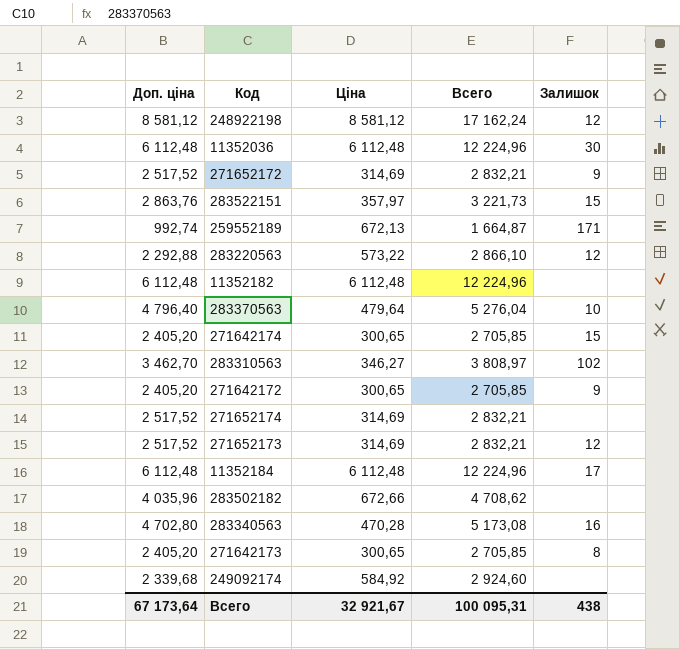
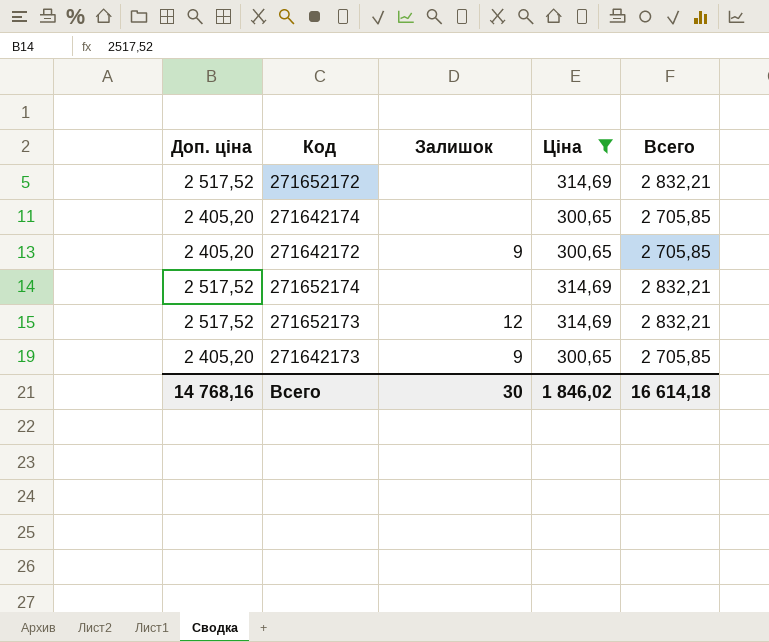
filter: none -> Ціна <= 314,69
column Залишок | position: 5 -> 3
271652172 | Залишок: 9 -> none
271642174 | Залишок: 15 -> none
271642173 | Залишок: 8 -> 9
Всего | Доп. ціна: 67 173,64 -> 14 768,16
Всего | Залишок: 438 -> 30
Всего | Ціна: 32 921,67 -> 1 846,02
Всего | Всего: 100 095,31 -> 16 614,18

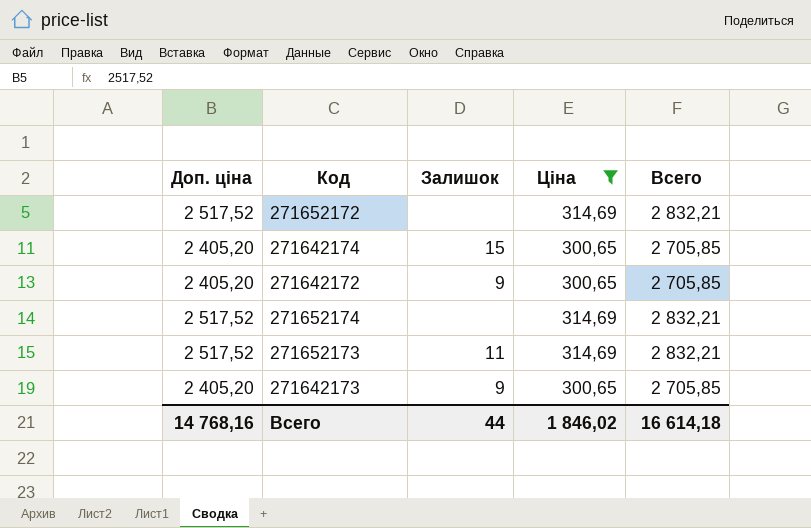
271642174 | Залишок: none -> 15
271652173 | Залишок: 12 -> 11
Всего | Залишок: 30 -> 44

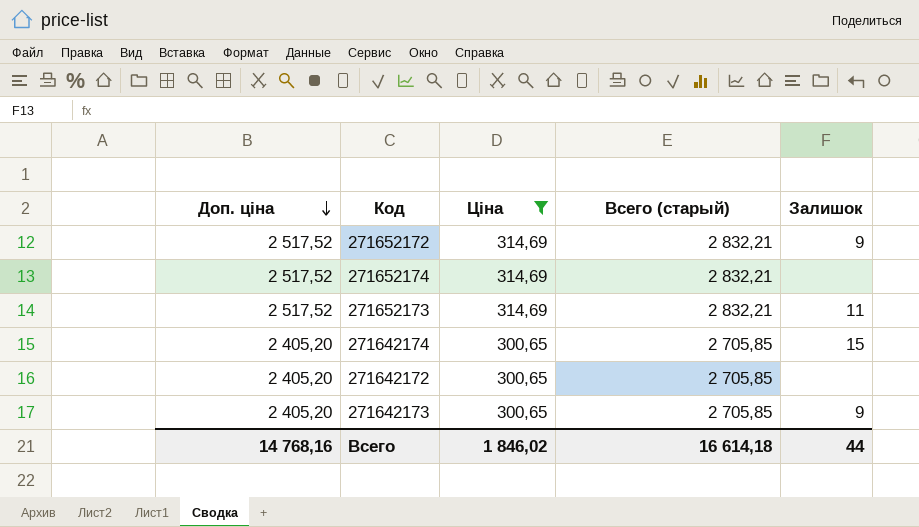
row order: none -> Доп. ціна descending
column name: Всего -> Всего (старый)
column Залишок | position: 3 -> 5
271652172 | Залишок: none -> 9
271642172 | Залишок: 9 -> none

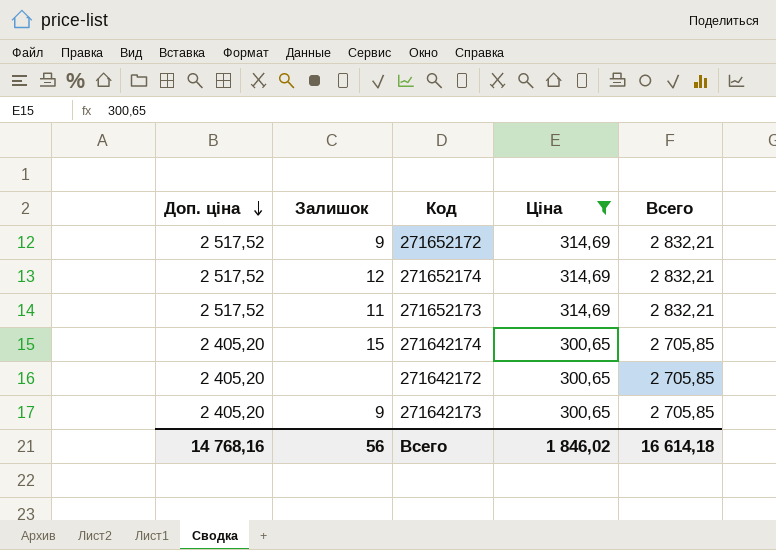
column Залишок | position: 5 -> 2
column name: Всего (старый) -> Всего
271652174 | Залишок: none -> 12
Всего | Залишок: 44 -> 56

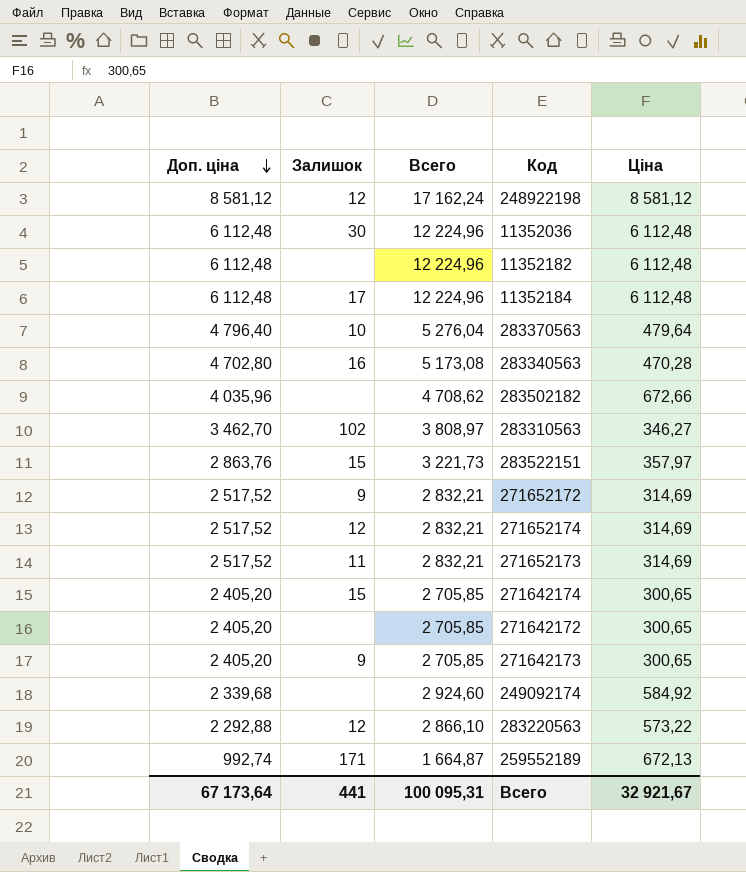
filter: Ціна <= 314,69 -> none
column Всего | position: 5 -> 3
Всего | Доп. ціна: 14 768,16 -> 67 173,64
Всего | Залишок: 56 -> 441
Всего | Всего: 16 614,18 -> 100 095,31
Всего | Ціна: 1 846,02 -> 32 921,67

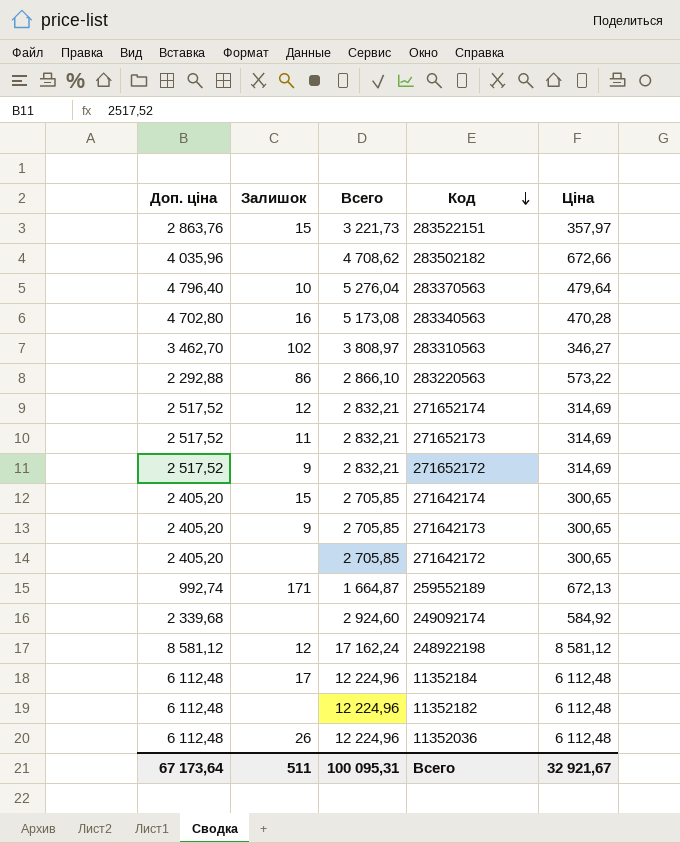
row order: Доп. ціна descending -> Код descending
283220563 | Залишок: 12 -> 86
11352036 | Залишок: 30 -> 26
Всего | Залишок: 441 -> 511

